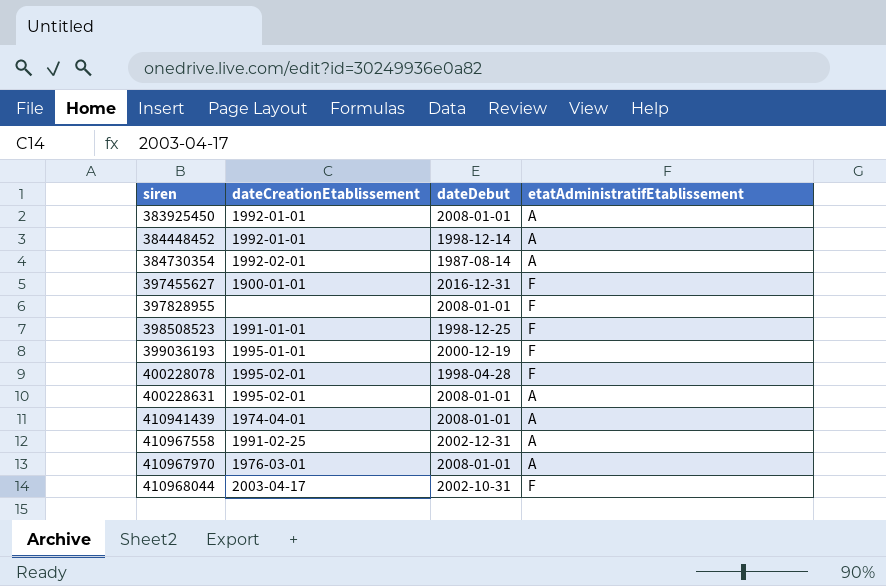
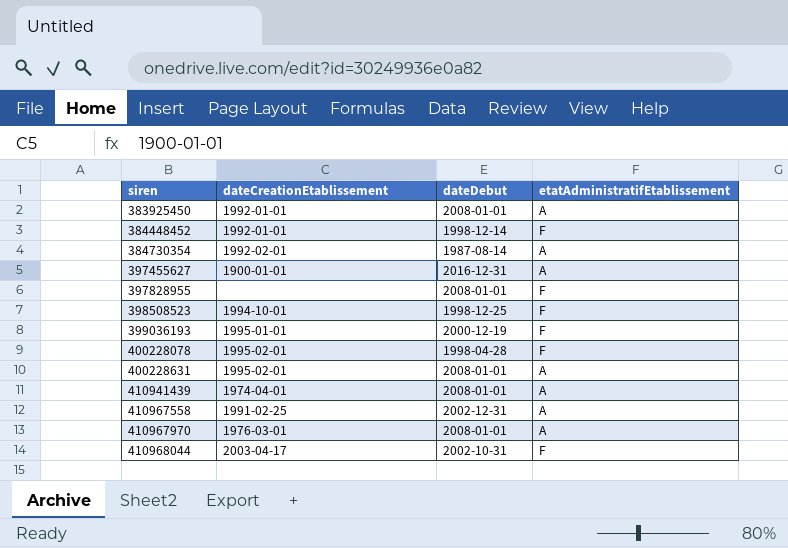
384448452 | etatAdministratifEtablissement: A -> F
397455627 | etatAdministratifEtablissement: F -> A
398508523 | dateCreationEtablissement: 1991-01-01 -> 1994-10-01

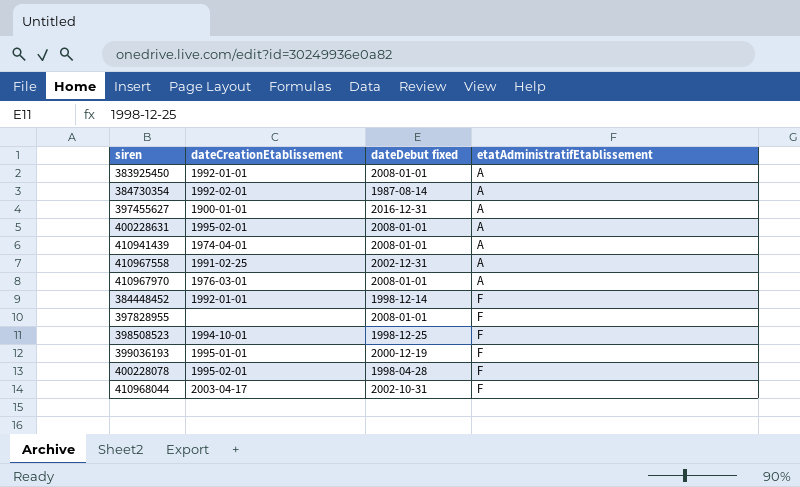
row order: siren ascending -> etatAdministratifEtablissement ascending
column name: dateDebut -> dateDebut fixed

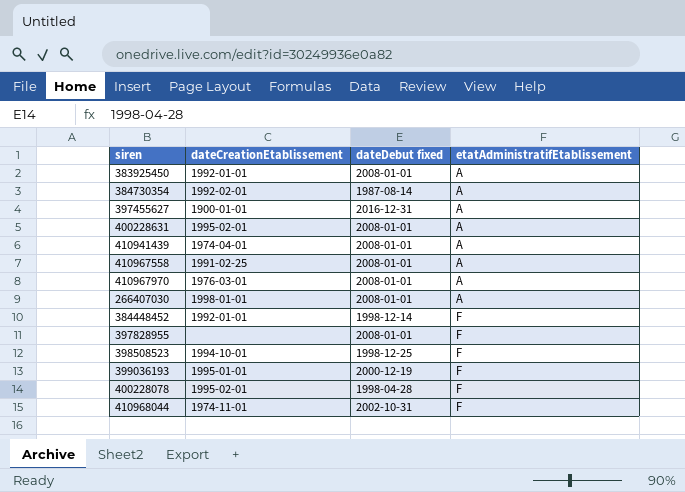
410967558 | dateDebut fixed: 2002-12-31 -> 2008-01-01
row 266407030: none -> 1998-01-01 | 2008-01-01 | A
410968044 | dateCreationEtablissement: 2003-04-17 -> 1974-11-01

